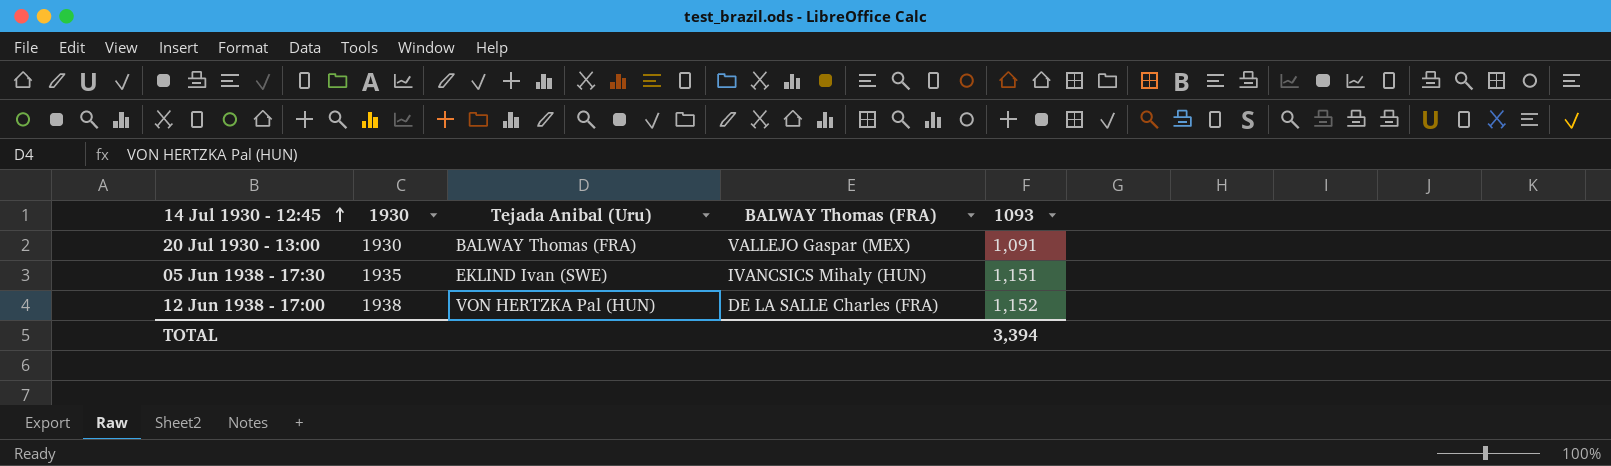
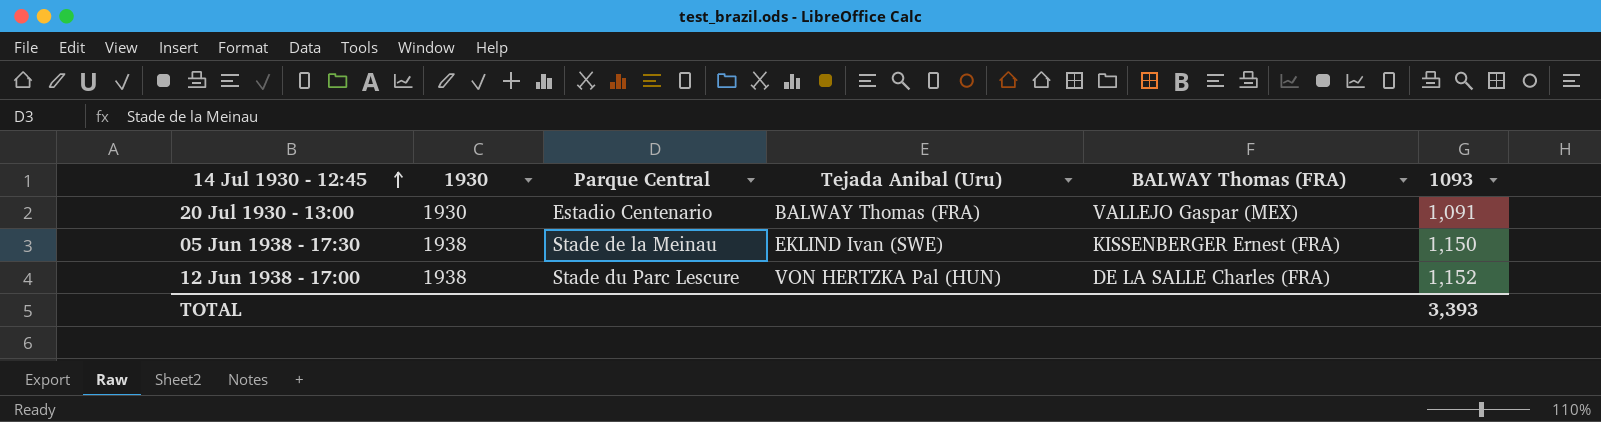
column Parque Central | position: none -> 3
05 Jun 1938 - 17:30 | 1930: 1935 -> 1938
05 Jun 1938 - 17:30 | BALWAY Thomas (FRA): IVANCSICS Mihaly (HUN) -> KISSENBERGER Ernest (FRA)
05 Jun 1938 - 17:30 | 1093: 1,151 -> 1,150
TOTAL | 1093: 3,394 -> 3,393

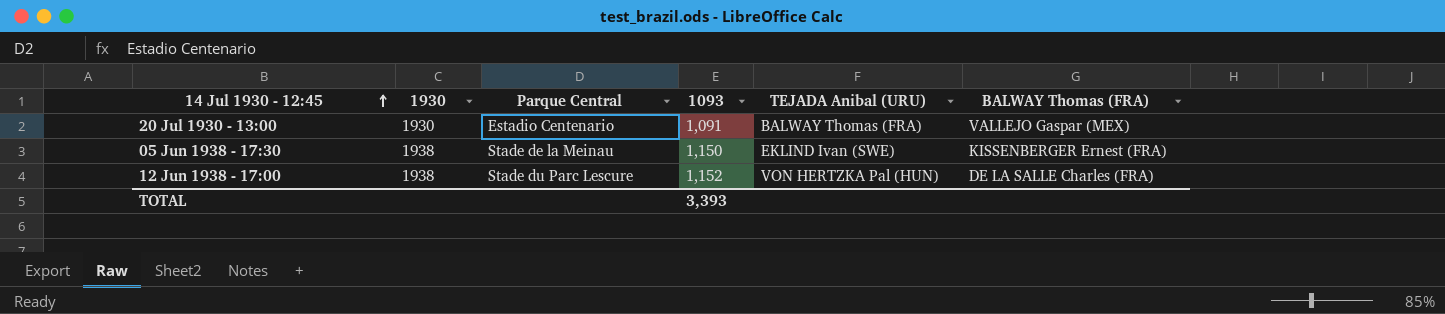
column 1093 | position: 6 -> 4
column name: Tejada Anibal (Uru) -> TEJADA Anibal (URU)

